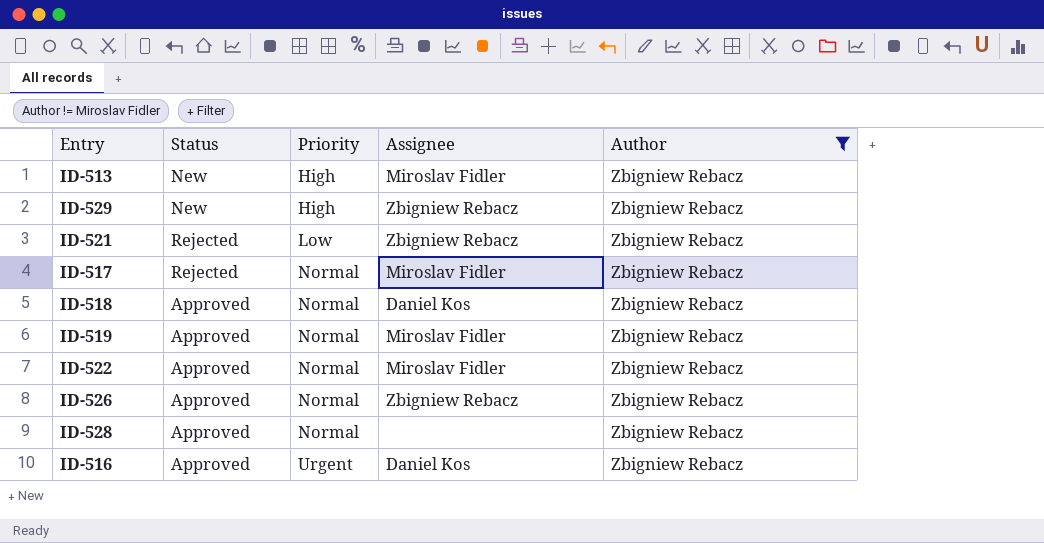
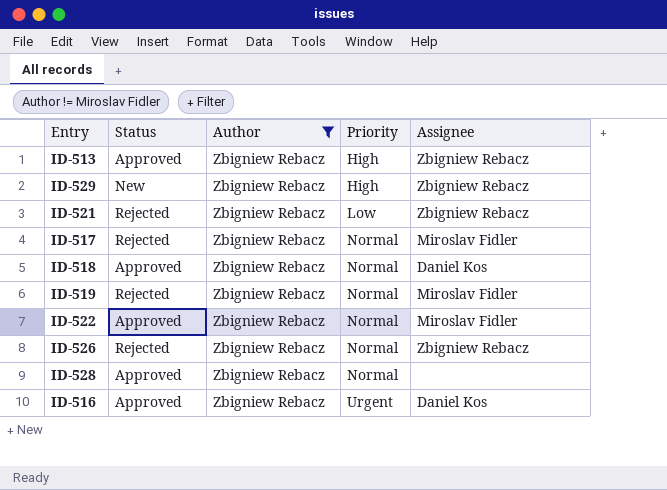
column Author | position: 5 -> 3
ID-513 | Status: New -> Approved
ID-513 | Assignee: Miroslav Fidler -> Zbigniew Rebacz
ID-519 | Status: Approved -> Rejected
ID-526 | Status: Approved -> Rejected

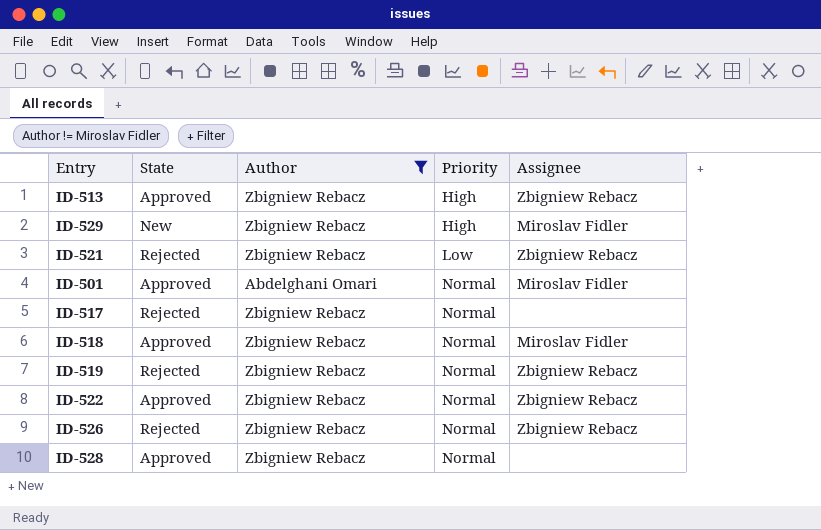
column name: Status -> State
row ID-516: Approved | Zbigniew Rebacz | Urgent | Daniel Kos -> none
ID-529 | Assignee: Zbigniew Rebacz -> Miroslav Fidler
row ID-501: none -> Approved | Abdelghani Omari | Normal | Miroslav Fidler
ID-517 | Assignee: Miroslav Fidler -> none
ID-518 | Assignee: Daniel Kos -> Miroslav Fidler
ID-519 | Assignee: Miroslav Fidler -> Zbigniew Rebacz
ID-522 | Assignee: Miroslav Fidler -> Zbigniew Rebacz

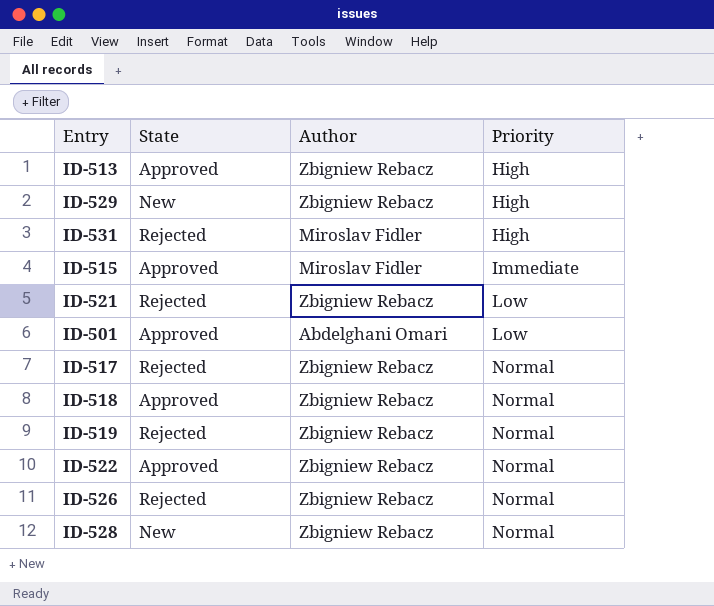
filter: Author != Miroslav Fidler -> none
column Assignee | position: 5 -> none
ID-501 | Priority: Normal -> Low
ID-528 | State: Approved -> New

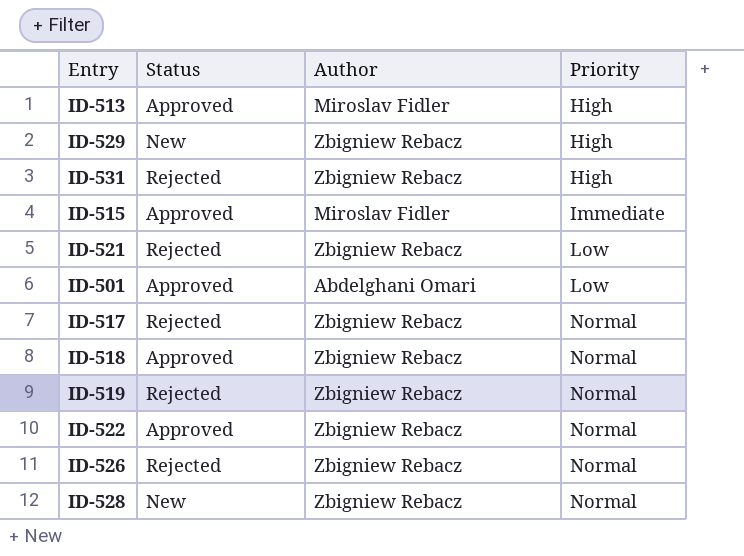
column name: State -> Status
ID-513 | Author: Zbigniew Rebacz -> Miroslav Fidler
ID-531 | Author: Miroslav Fidler -> Zbigniew Rebacz

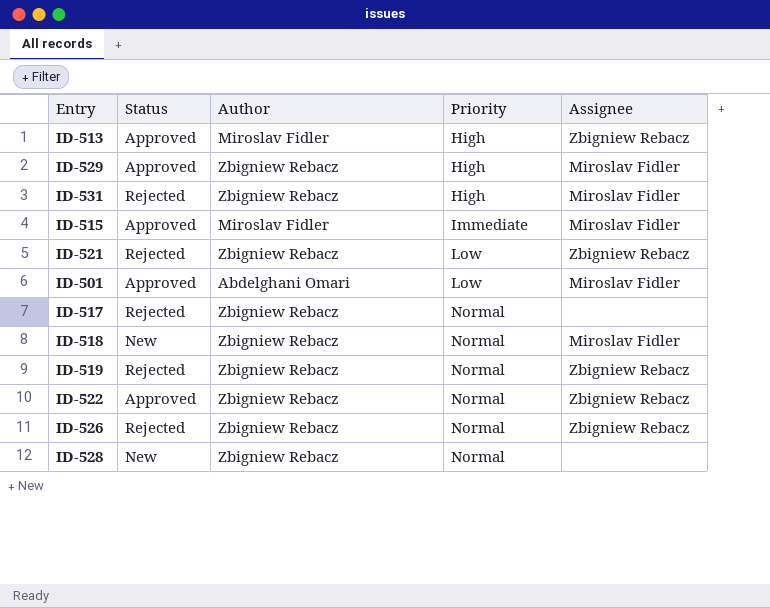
column Assignee | position: none -> 5
ID-529 | Status: New -> Approved
ID-518 | Status: Approved -> New

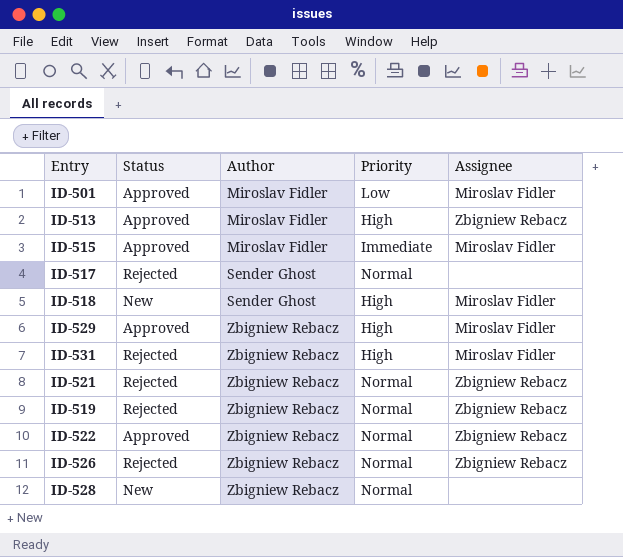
row order: Priority ascending -> Author ascending
ID-501 | Author: Abdelghani Omari -> Miroslav Fidler
ID-517 | Author: Zbigniew Rebacz -> Sender Ghost
ID-518 | Author: Zbigniew Rebacz -> Sender Ghost
ID-518 | Priority: Normal -> High
ID-521 | Priority: Low -> Normal

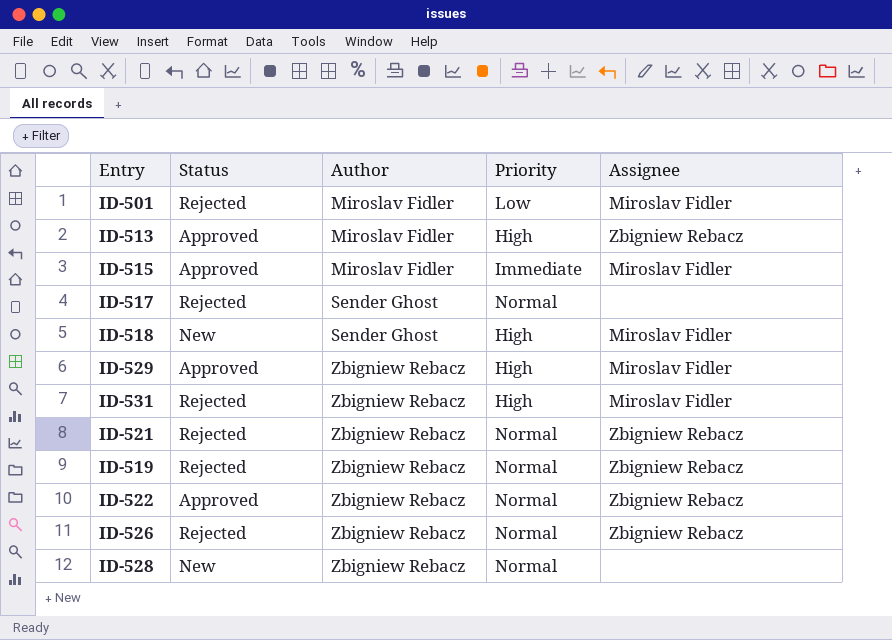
ID-501 | Status: Approved -> Rejected

